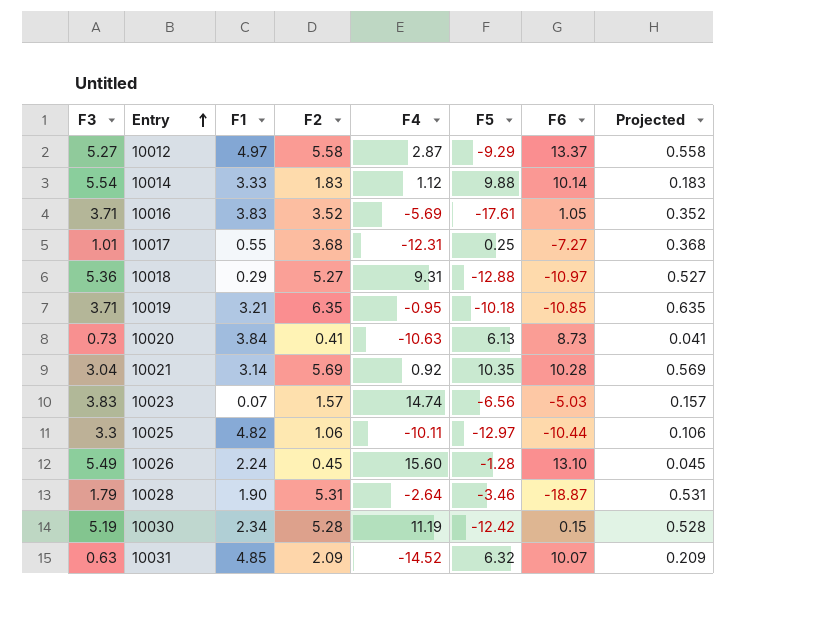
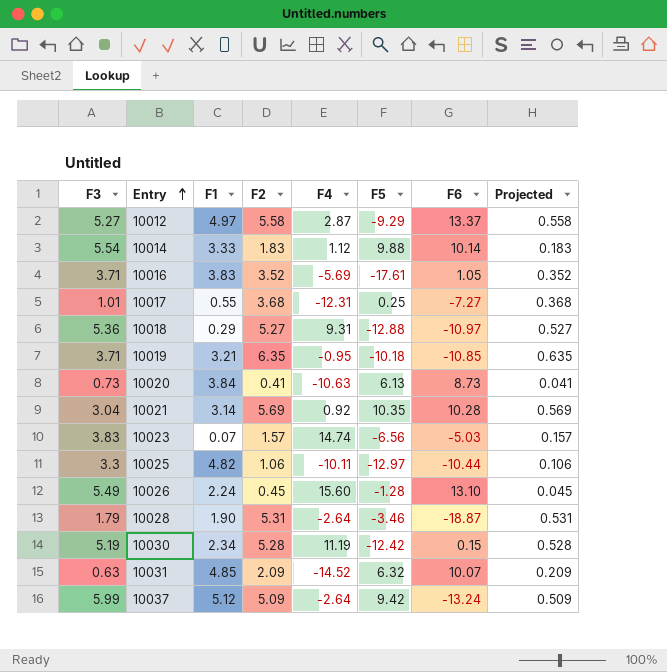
row 10037: none -> 5.99 | 5.12 | 5.09 | -2.64 | 9.42 | -13.24 | 0.509

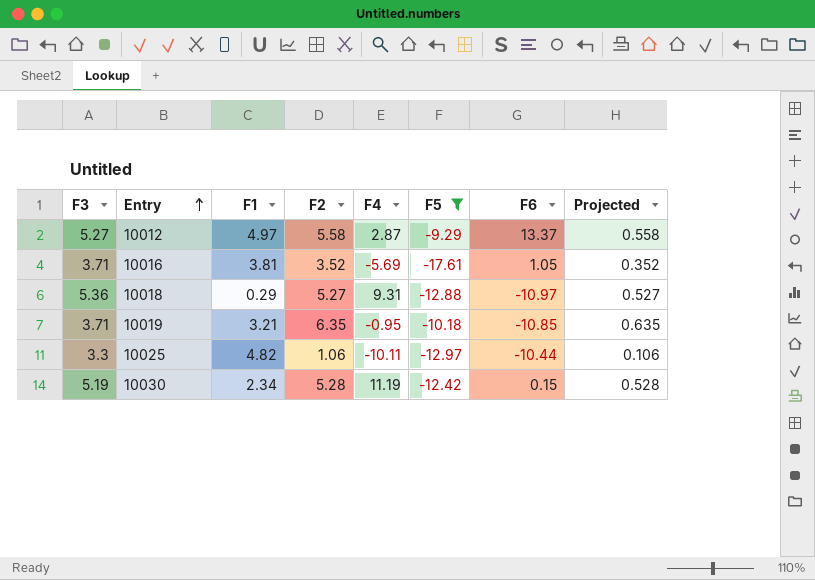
filter: none -> F5 <= -9.29
10016 | F1: 3.83 -> 3.81

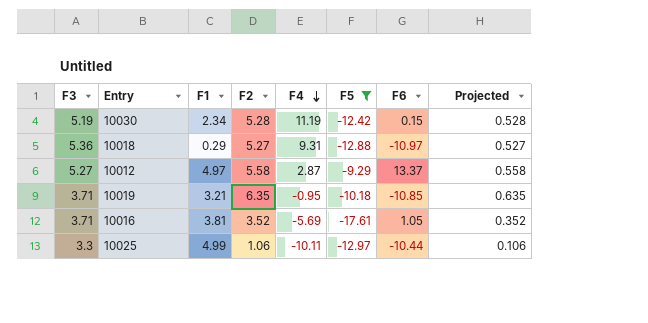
row order: Entry ascending -> F4 descending
10025 | F1: 4.82 -> 4.99

